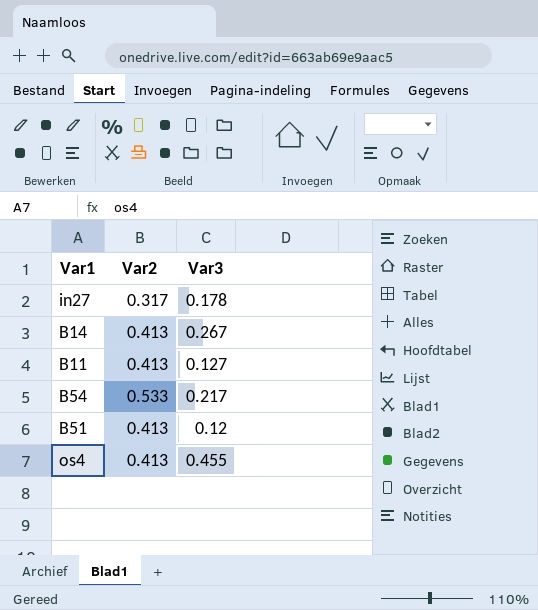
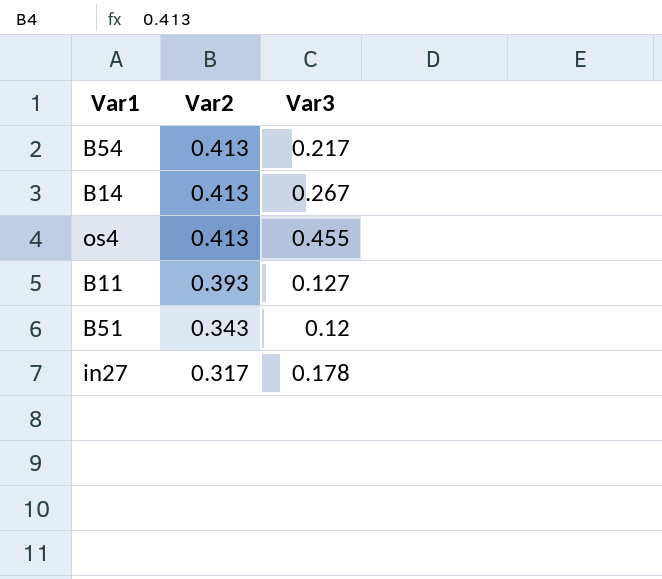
row order: none -> Var2 descending
B54 | Var2: 0.533 -> 0.413
B11 | Var2: 0.413 -> 0.393
B51 | Var2: 0.413 -> 0.343

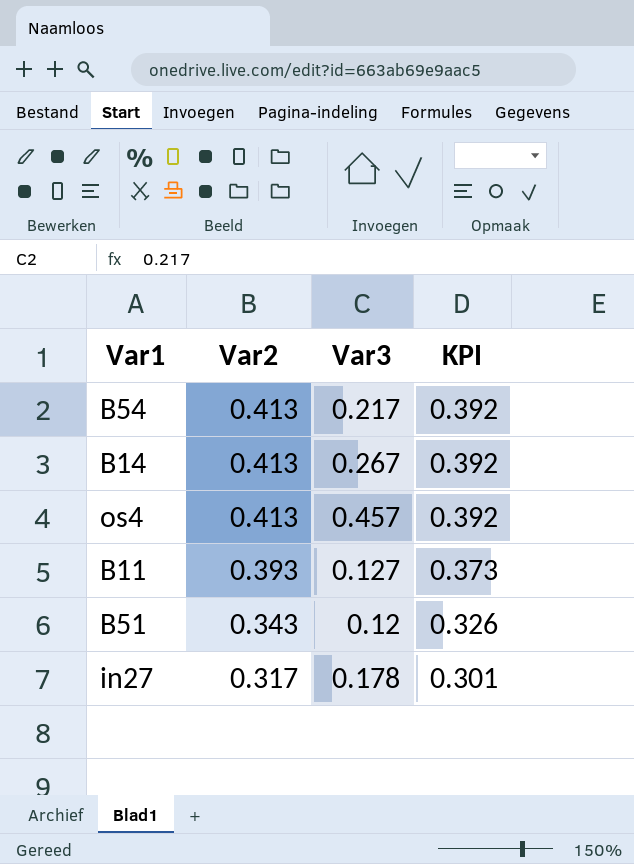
column KPI | formula: none -> [Var2] * 0.95
os4 | Var3: 0.455 -> 0.457

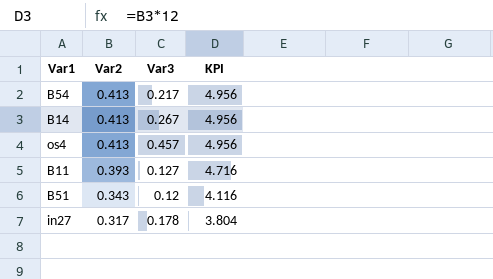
column KPI | formula: [Var2] * 0.95 -> [Var2] * 12

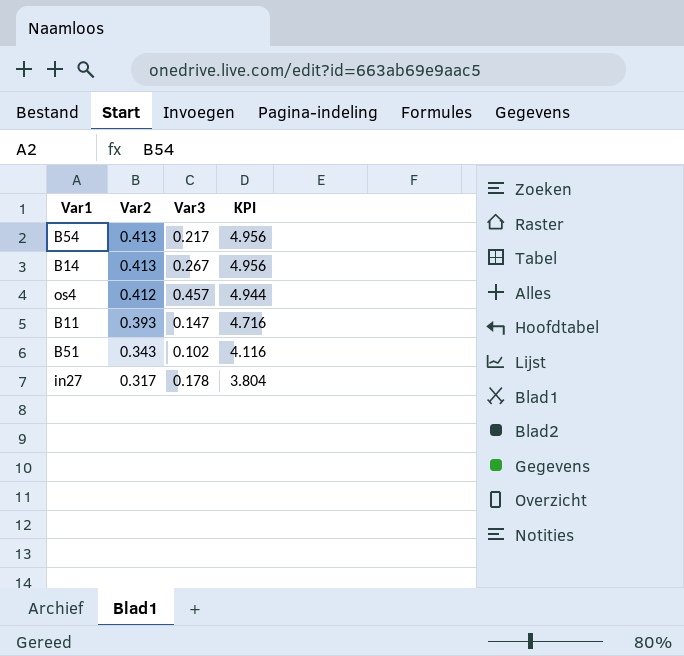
os4 | Var2: 0.413 -> 0.412
os4 | KPI: 4.956 -> 4.944
B11 | Var3: 0.127 -> 0.147
B51 | Var3: 0.12 -> 0.102

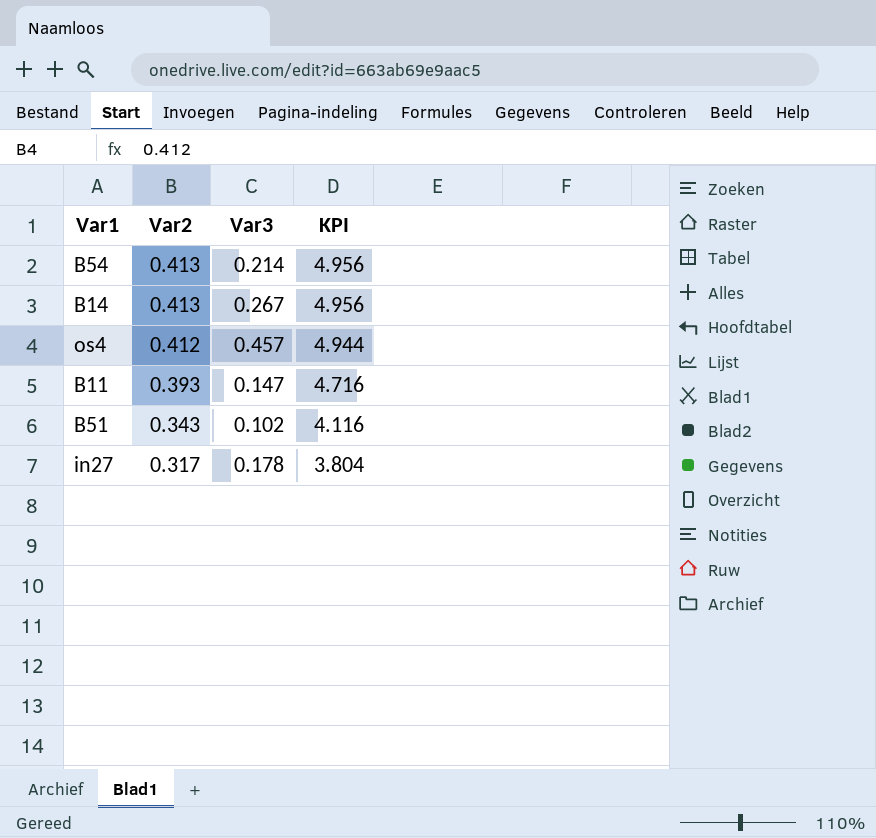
B54 | Var3: 0.217 -> 0.214

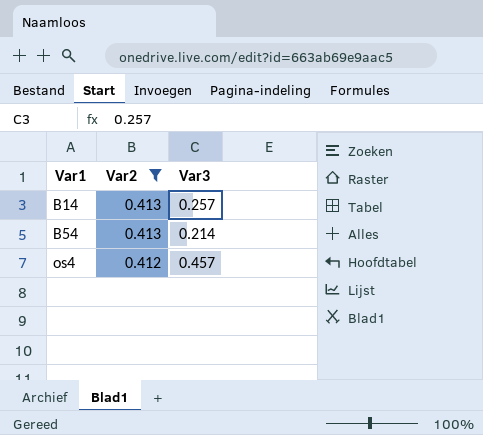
filter: none -> Var2 >= 0.412
row order: Var2 descending -> Var1 ascending
column KPI | formula: [Var2] * 12 -> none
B14 | Var3: 0.267 -> 0.257

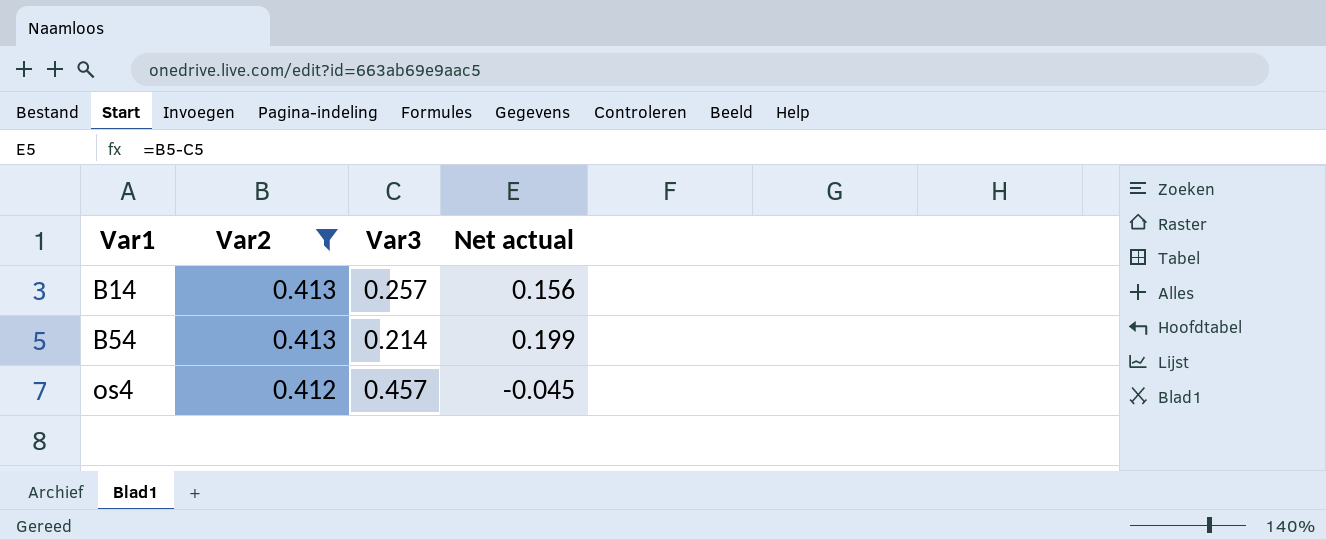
column Net actual | formula: none -> [Var2] - [Var3]

